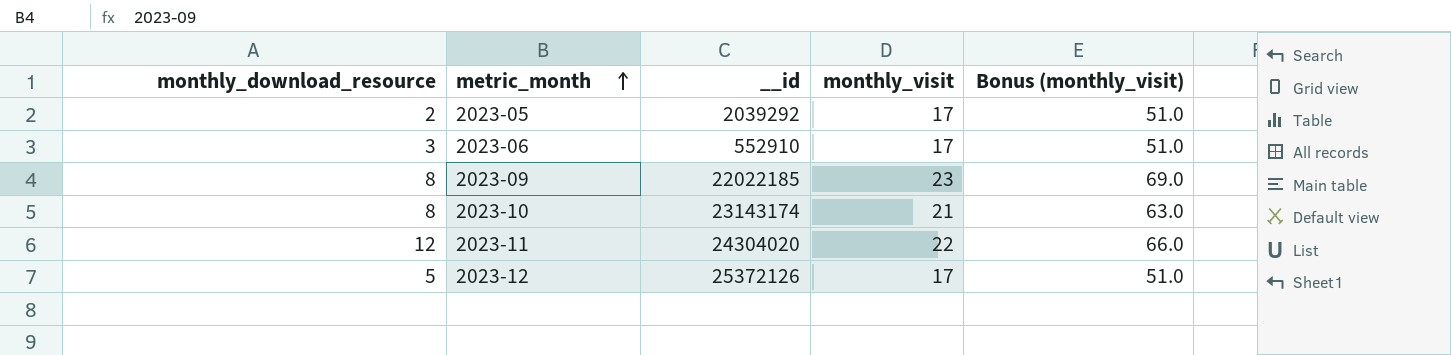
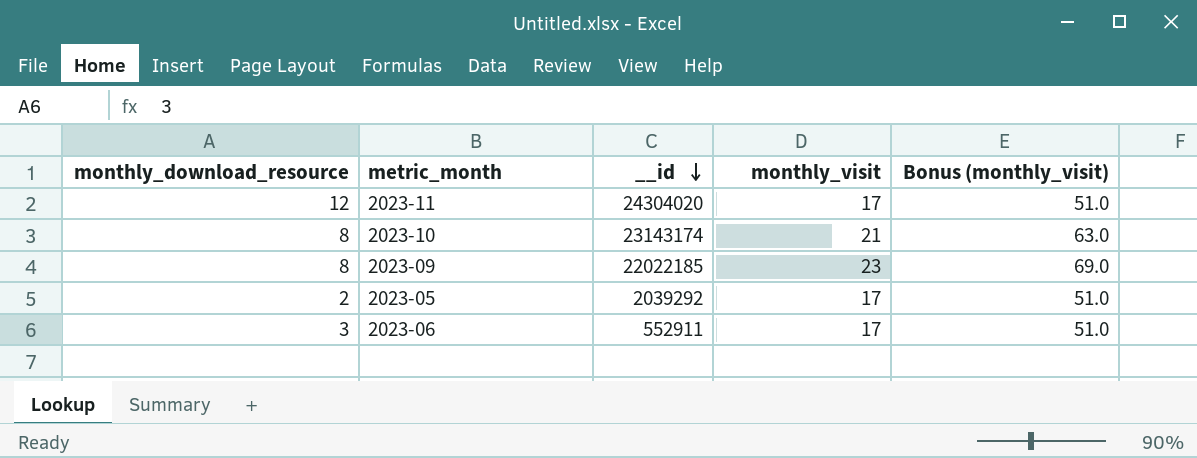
row order: metric_month ascending -> __id descending
row 2023-12: 5 | 25372126 | 17 | 51.0 -> none
2023-11 | monthly_visit: 22 -> 17
2023-11 | Bonus (monthly_visit): 66.0 -> 51.0
2023-06 | __id: 552910 -> 552911

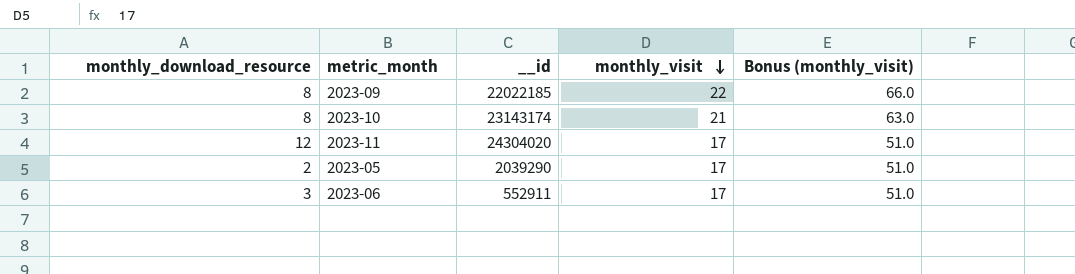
row order: __id descending -> monthly_visit descending
2023-09 | monthly_visit: 23 -> 22
2023-09 | Bonus (monthly_visit): 69.0 -> 66.0
2023-05 | __id: 2039292 -> 2039290

